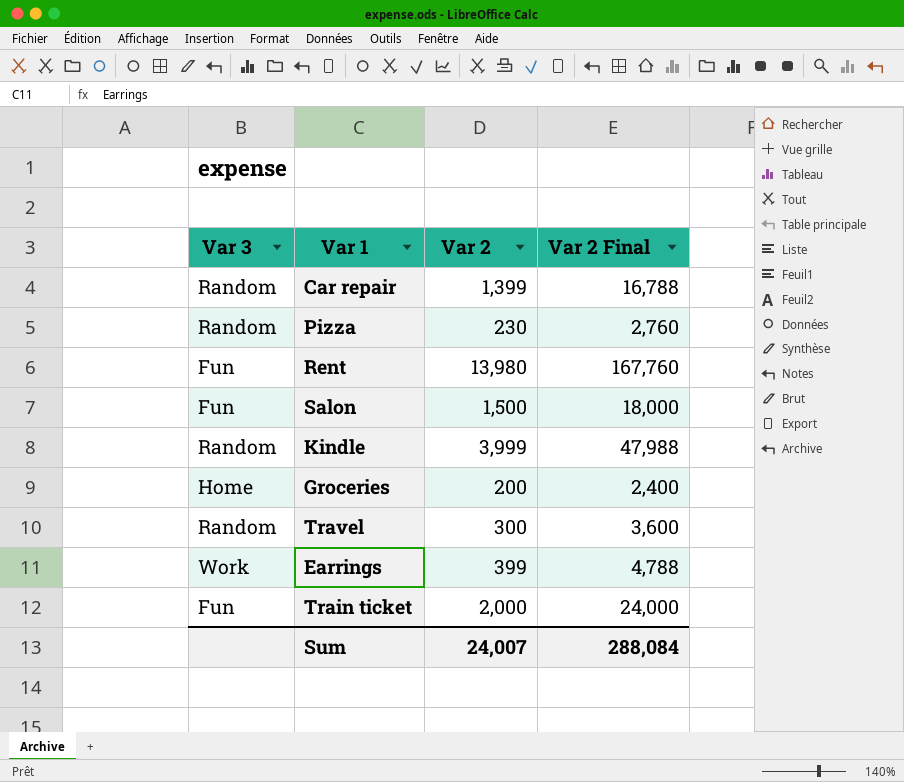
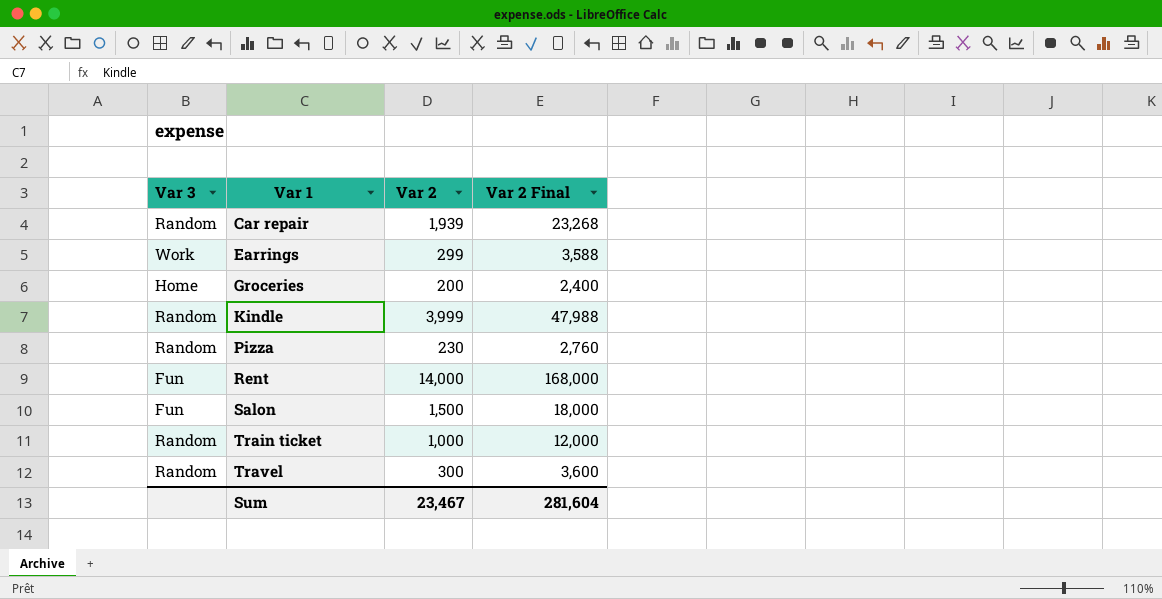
row order: none -> Var 1 ascending
Car repair | Var 2: 1,399 -> 1,939
Car repair | Var 2 Final: 16,788 -> 23,268
Earrings | Var 2: 399 -> 299
Earrings | Var 2 Final: 4,788 -> 3,588
Rent | Var 2: 13,980 -> 14,000
Rent | Var 2 Final: 167,760 -> 168,000
Train ticket | Var 3: Fun -> Random
Train ticket | Var 2: 2,000 -> 1,000
Train ticket | Var 2 Final: 24,000 -> 12,000
Sum | Var 2: 24,007 -> 23,467
Sum | Var 2 Final: 288,084 -> 281,604

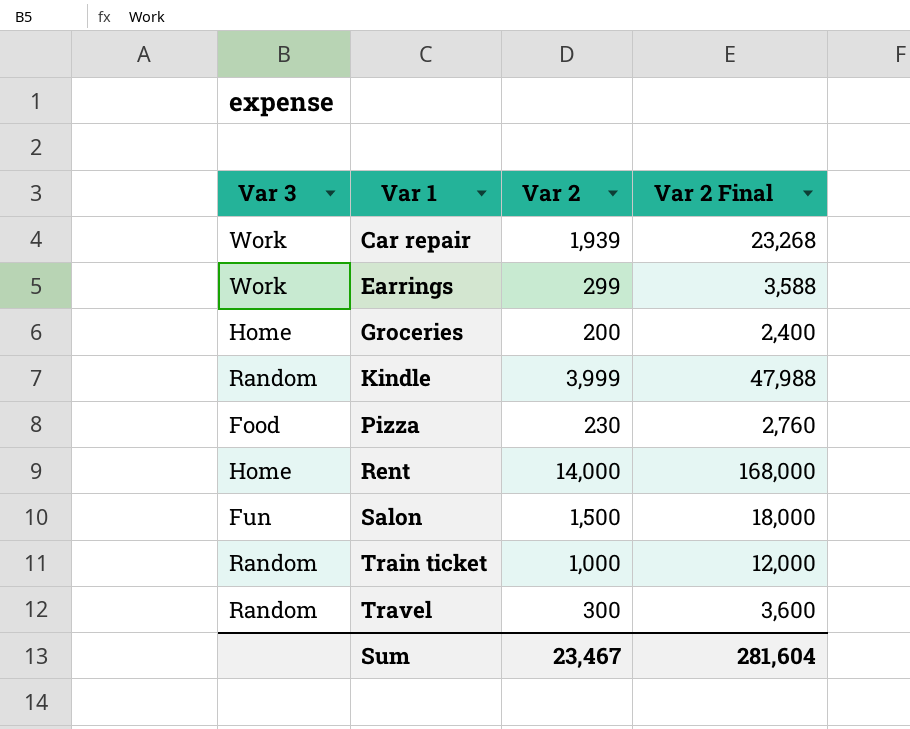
Car repair | Var 3: Random -> Work
Pizza | Var 3: Random -> Food
Rent | Var 3: Fun -> Home

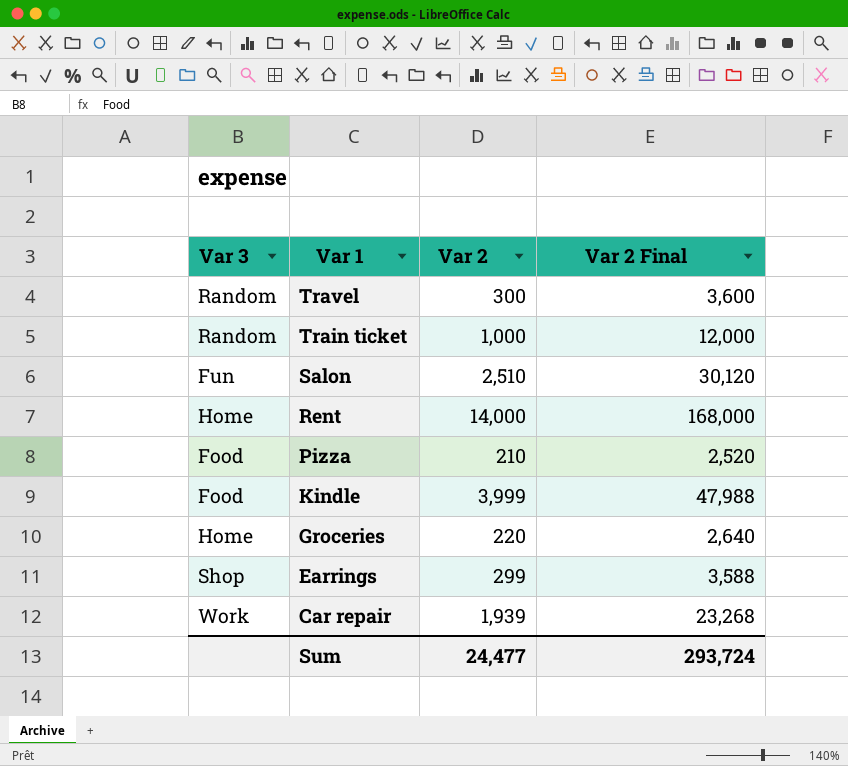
row order: Var 1 ascending -> Var 1 descending
Salon | Var 2: 1,500 -> 2,510
Salon | Var 2 Final: 18,000 -> 30,120
Pizza | Var 2: 230 -> 210
Pizza | Var 2 Final: 2,760 -> 2,520
Kindle | Var 3: Random -> Food
Groceries | Var 2: 200 -> 220
Groceries | Var 2 Final: 2,400 -> 2,640
Earrings | Var 3: Work -> Shop
Sum | Var 2: 23,467 -> 24,477
Sum | Var 2 Final: 281,604 -> 293,724

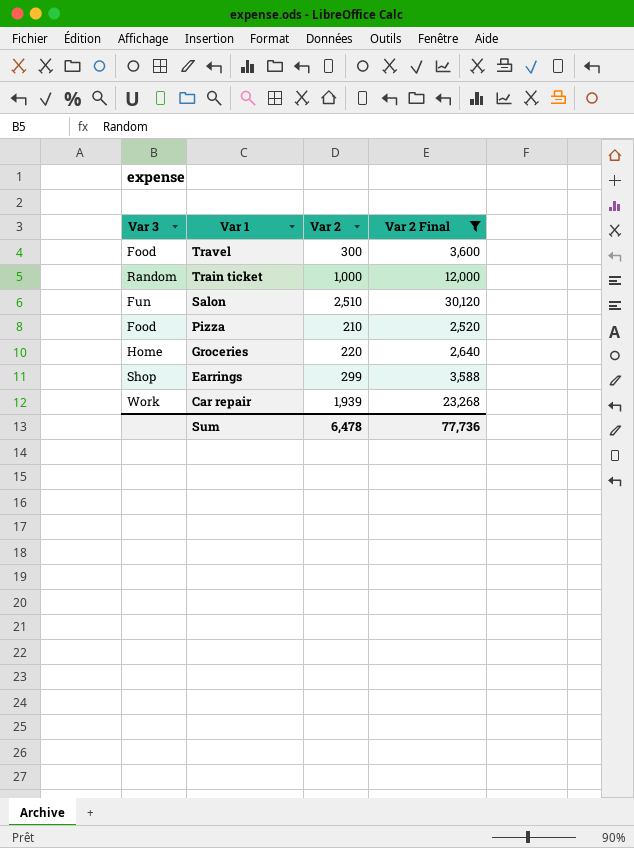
filter: none -> Var 2 Final <= 30,120
Travel | Var 3: Random -> Food
Sum | Var 2: 24,477 -> 6,478
Sum | Var 2 Final: 293,724 -> 77,736

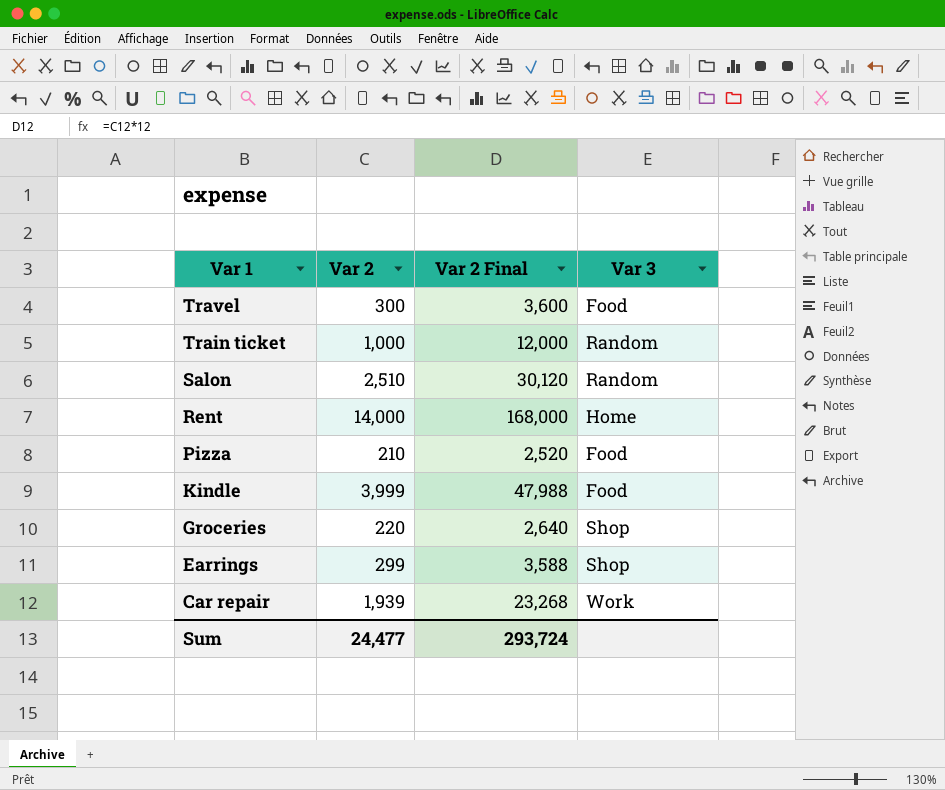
filter: Var 2 Final <= 30,120 -> none
column Var 3 | position: 1 -> 4
Salon | Var 3: Fun -> Random
Groceries | Var 3: Home -> Shop
Sum | Var 2: 6,478 -> 24,477
Sum | Var 2 Final: 77,736 -> 293,724

